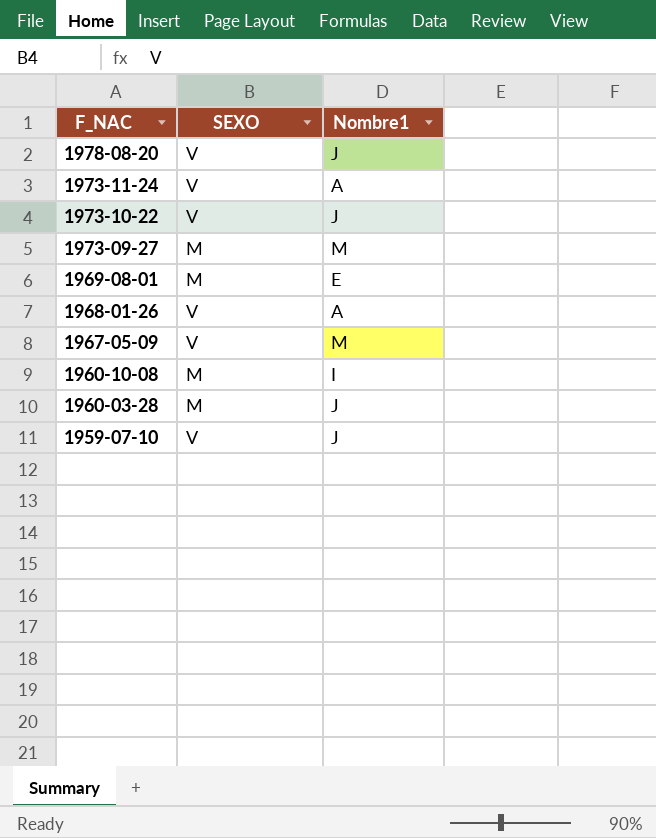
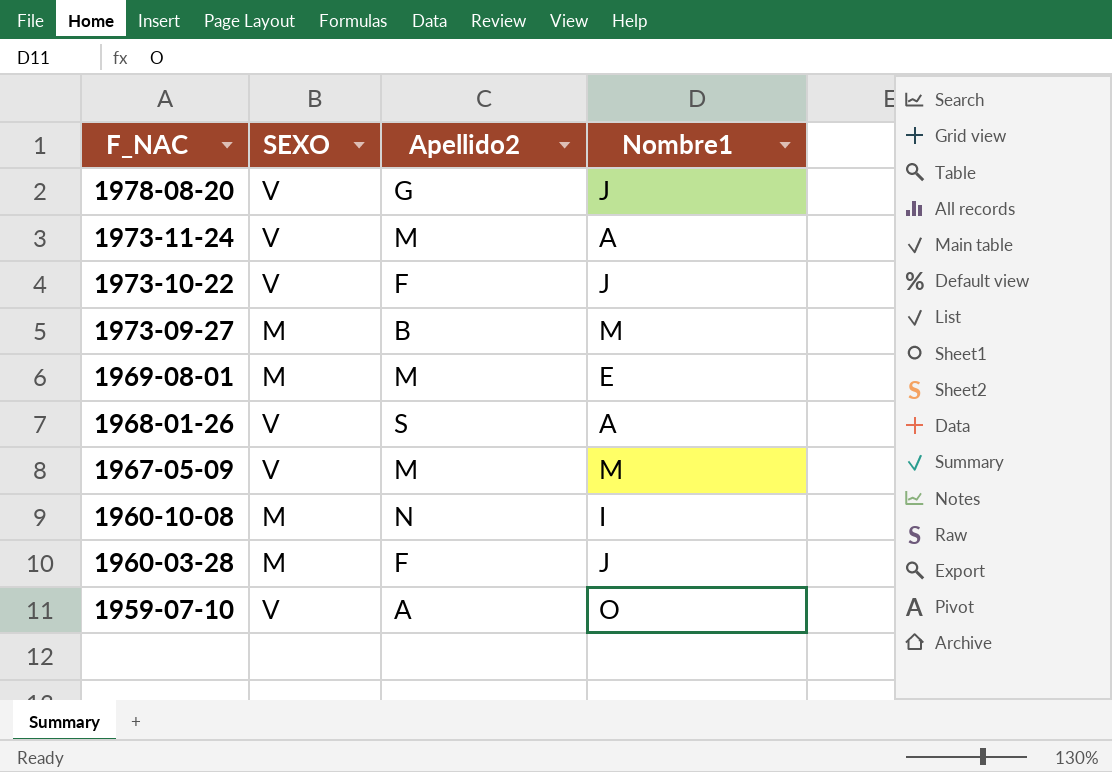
column Apellido2 | position: none -> 3
1959-07-10 | Nombre1: J -> O

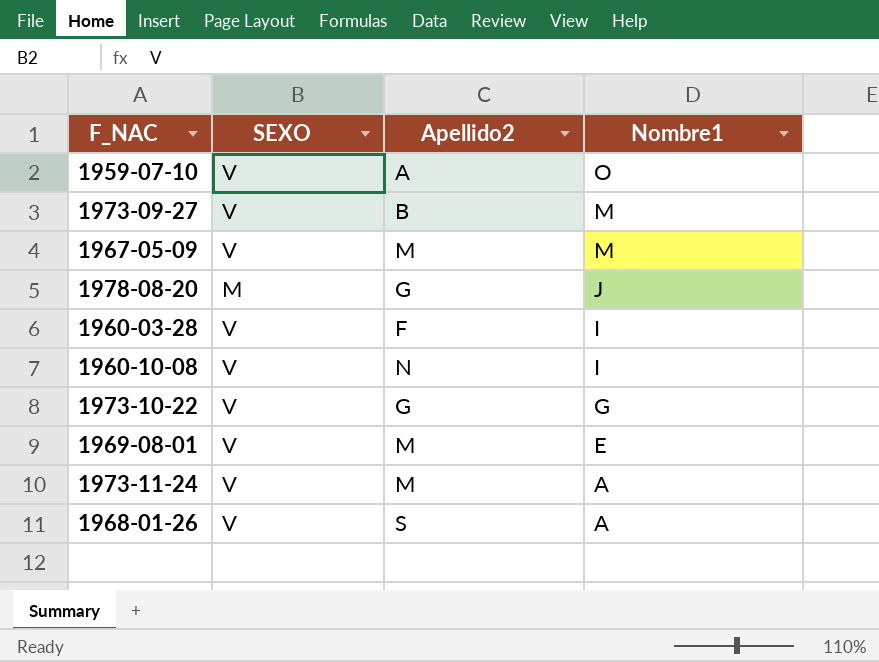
row order: F_NAC descending -> Nombre1 descending
1973-09-27 | SEXO: M -> V
1978-08-20 | SEXO: V -> M
1960-03-28 | SEXO: M -> V
1960-03-28 | Nombre1: J -> I
1960-10-08 | SEXO: M -> V
1973-10-22 | Apellido2: F -> G
1973-10-22 | Nombre1: J -> G
1969-08-01 | SEXO: M -> V

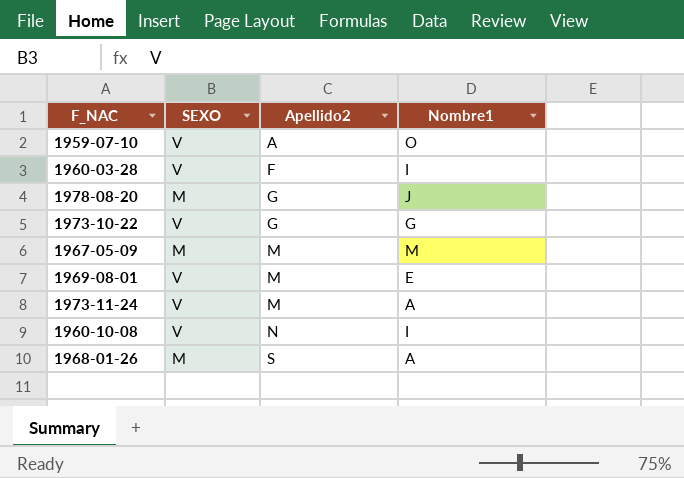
row order: Nombre1 descending -> Apellido2 ascending
row 1973-09-27: V | B | M -> none
1967-05-09 | SEXO: V -> M
1968-01-26 | SEXO: V -> M

